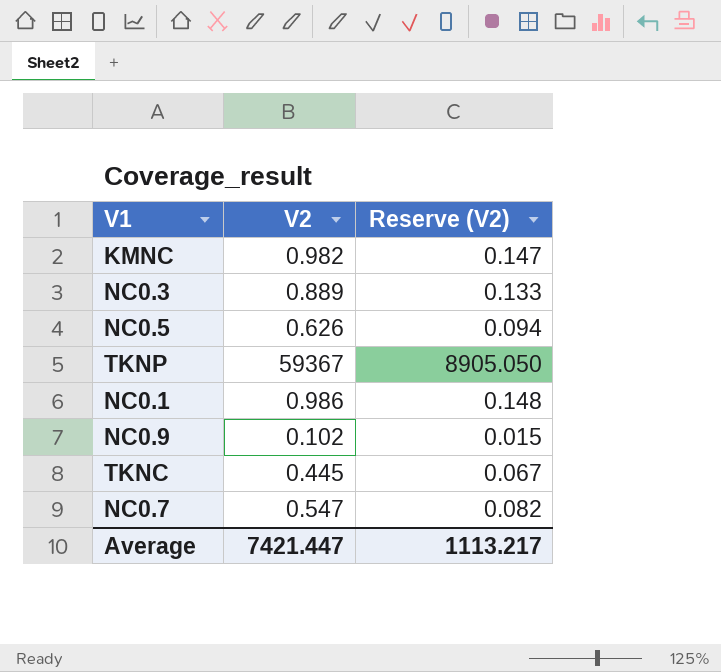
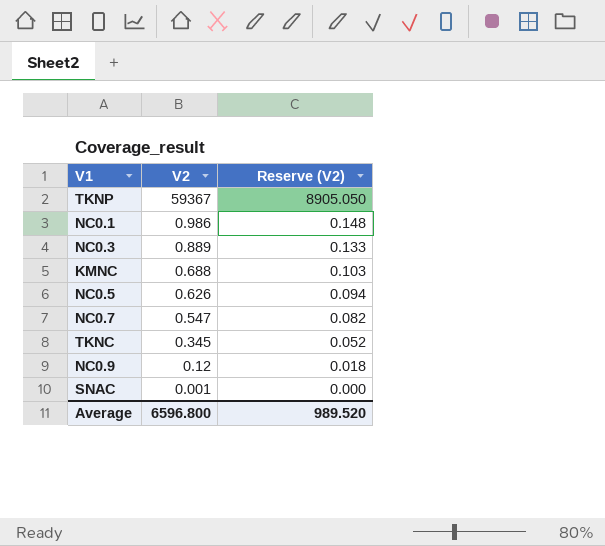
row order: none -> V2 descending
KMNC | V2: 0.982 -> 0.688
KMNC | Reserve (V2): 0.147 -> 0.103
TKNC | V2: 0.445 -> 0.345
TKNC | Reserve (V2): 0.067 -> 0.052
NC0.9 | V2: 0.102 -> 0.12
NC0.9 | Reserve (V2): 0.015 -> 0.018
row SNAC: none -> 0.001 | 0.000
Average | V2: 7421.447 -> 6596.800
Average | Reserve (V2): 1113.217 -> 989.520

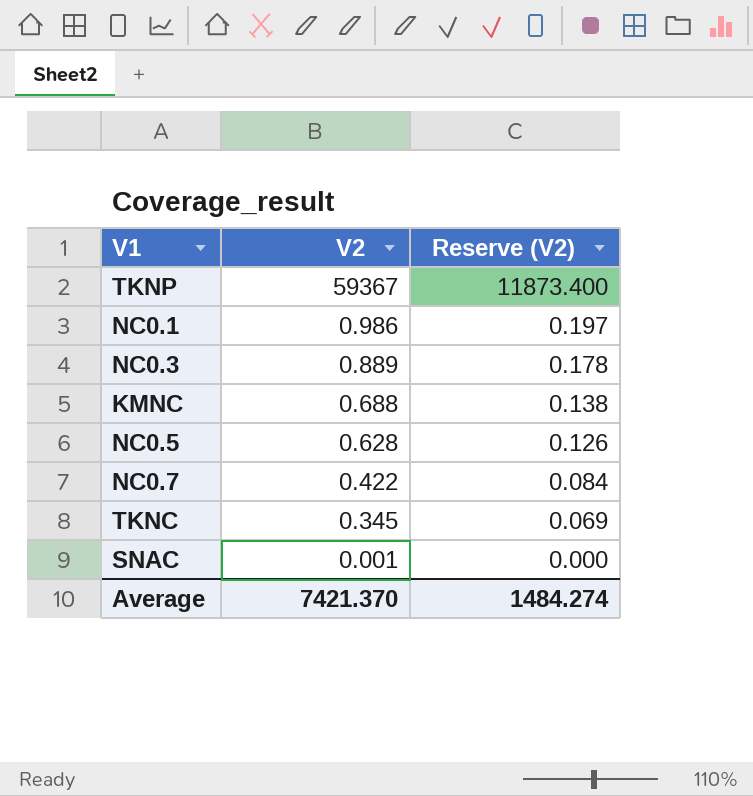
column Reserve (V2) | formula: [V2] * 0.15 -> [V2] * 0.2
row NC0.9: 0.12 | 0.018 -> none
NC0.5 | V2: 0.626 -> 0.628
NC0.7 | V2: 0.547 -> 0.422
Average | V2: 6596.800 -> 7421.370
Average | Reserve (V2): 989.520 -> 1484.274

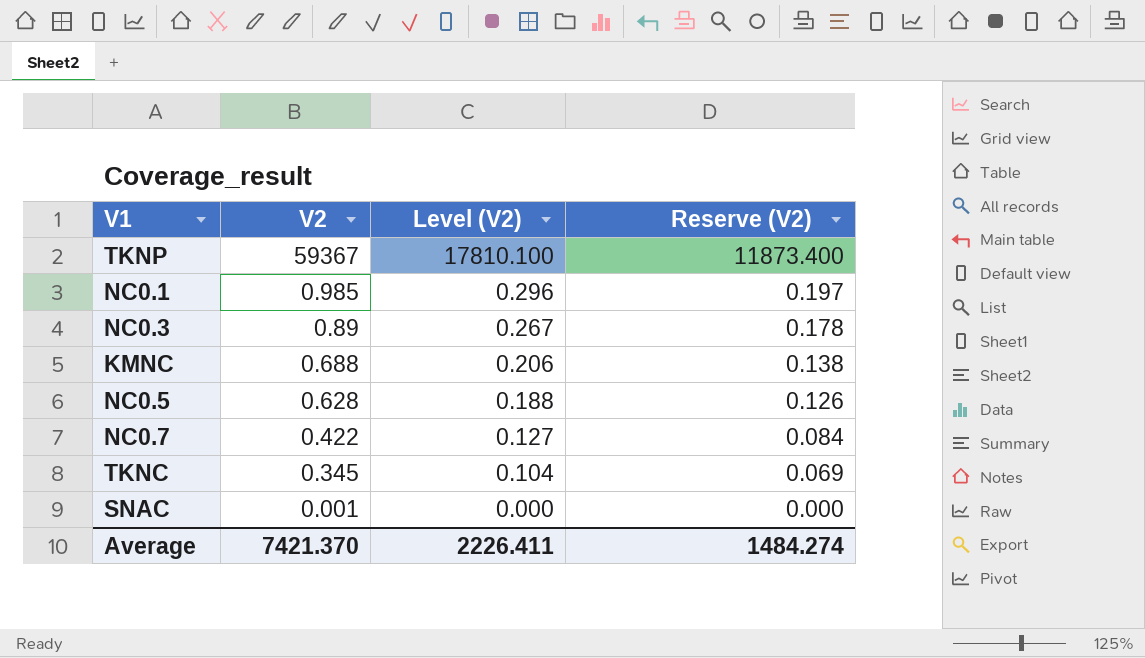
column Level (V2) | formula: none -> [V2] * 0.3
NC0.1 | V2: 0.986 -> 0.985
NC0.3 | V2: 0.889 -> 0.89

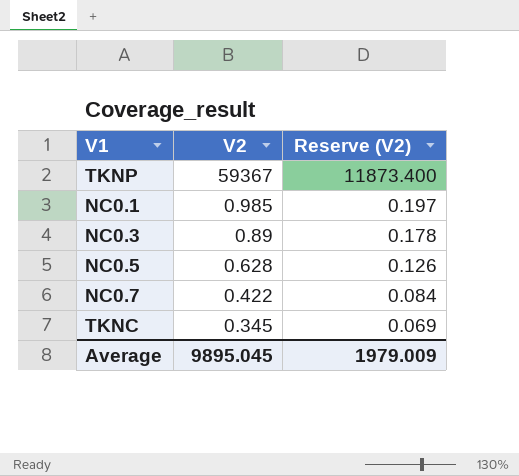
column Level (V2) | formula: [V2] * 0.3 -> none
row KMNC: 0.688 | 0.206 | 0.138 -> none
row SNAC: 0.001 | 0.000 | 0.000 -> none
Average | V2: 7421.370 -> 9895.045
Average | Reserve (V2): 1484.274 -> 1979.009

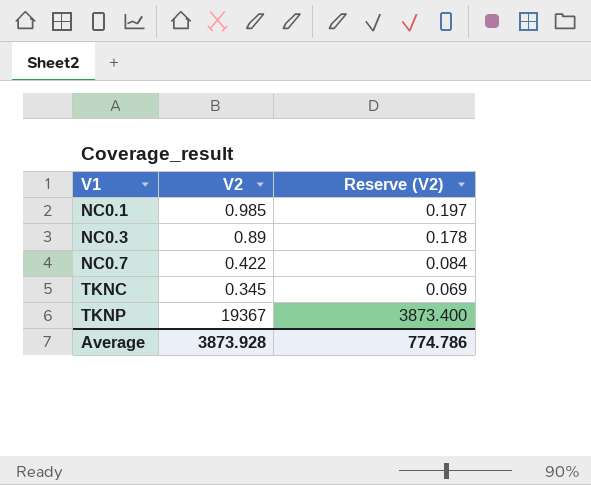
row order: V2 descending -> V1 ascending
row NC0.5: 0.628 | 0.126 -> none
TKNP | V2: 59367 -> 19367
TKNP | Reserve (V2): 11873.400 -> 3873.400
Average | V2: 9895.045 -> 3873.928
Average | Reserve (V2): 1979.009 -> 774.786

